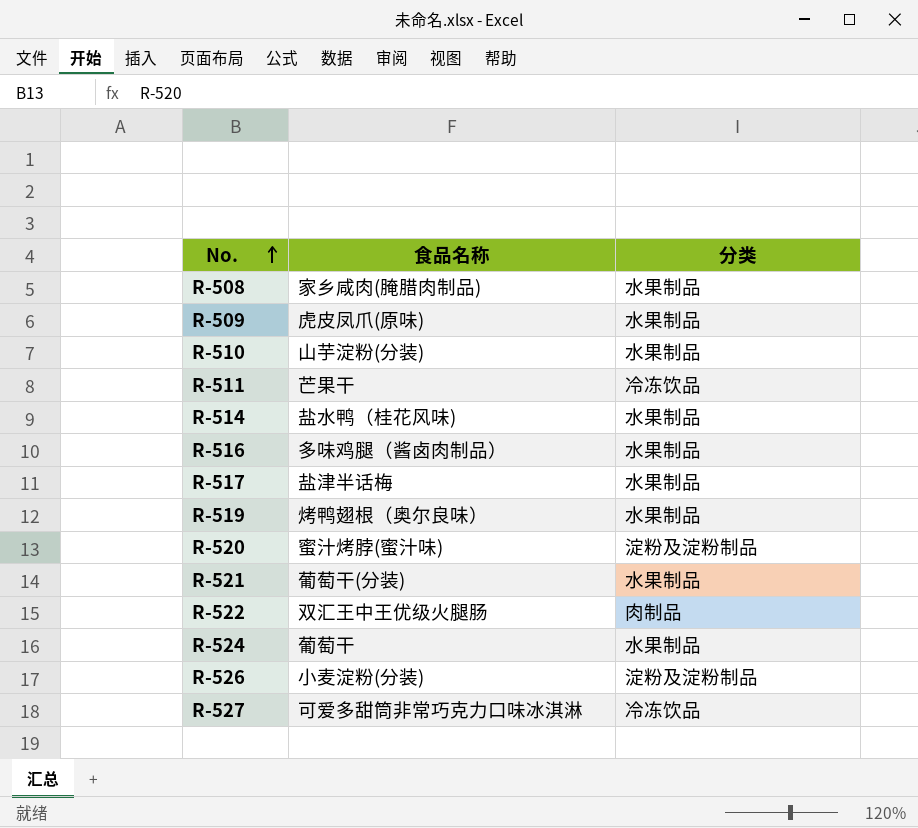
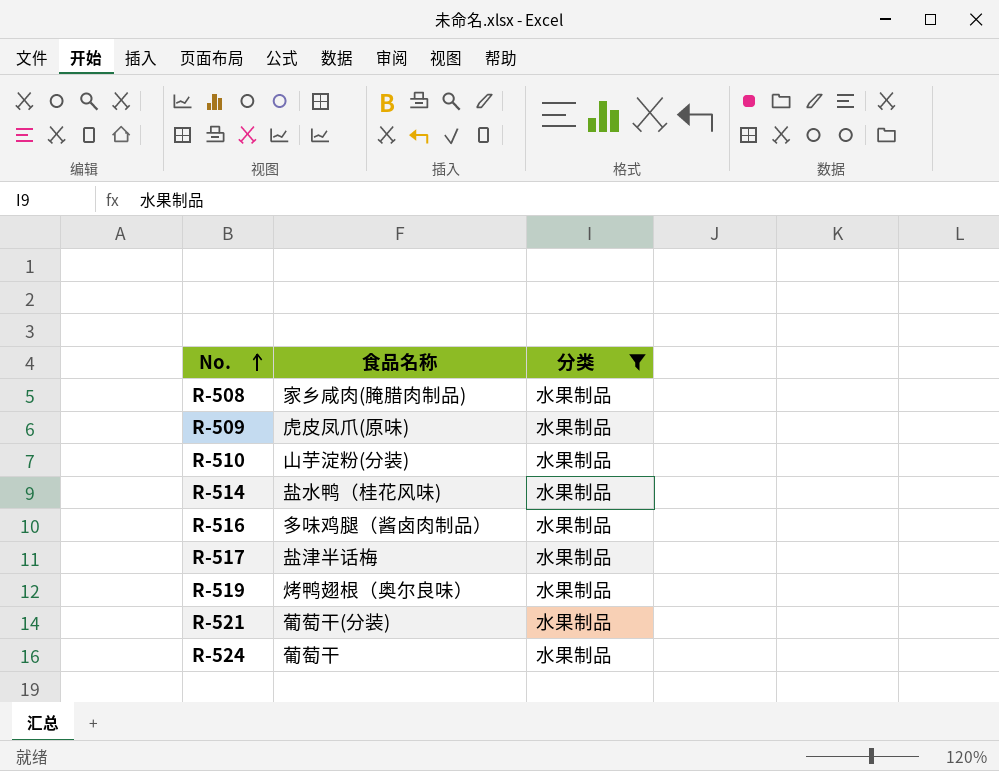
filter: none -> 分类 = 水果制品

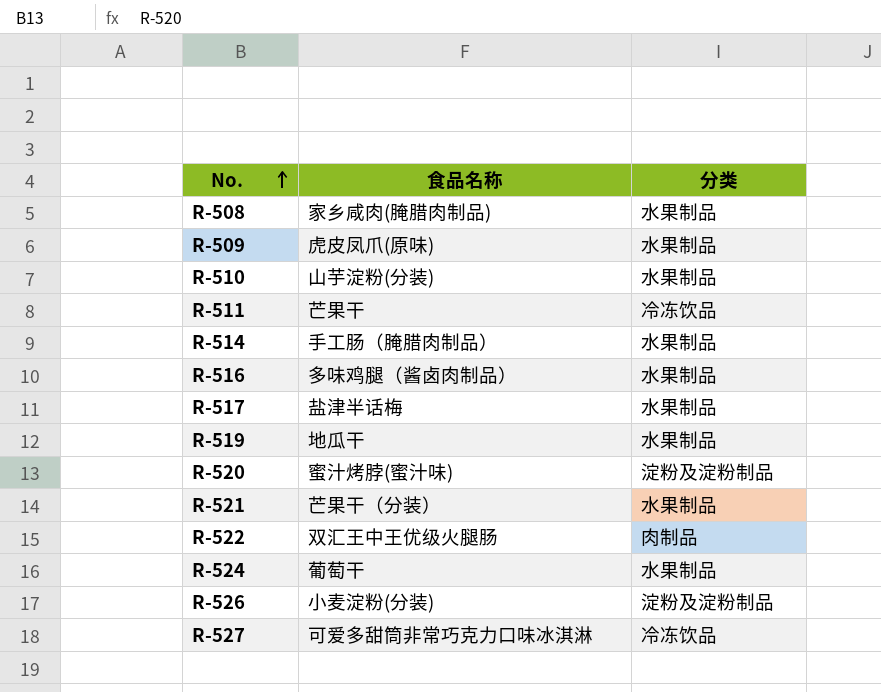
filter: 分类 = 水果制品 -> none
R-514 | 食品名称: 盐水鸭（桂花风味) -> 手工肠（腌腊肉制品）
R-519 | 食品名称: 烤鸭翅根（奥尔良味） -> 地瓜干
R-521 | 食品名称: 葡萄干(分装) -> 芒果干（分装）

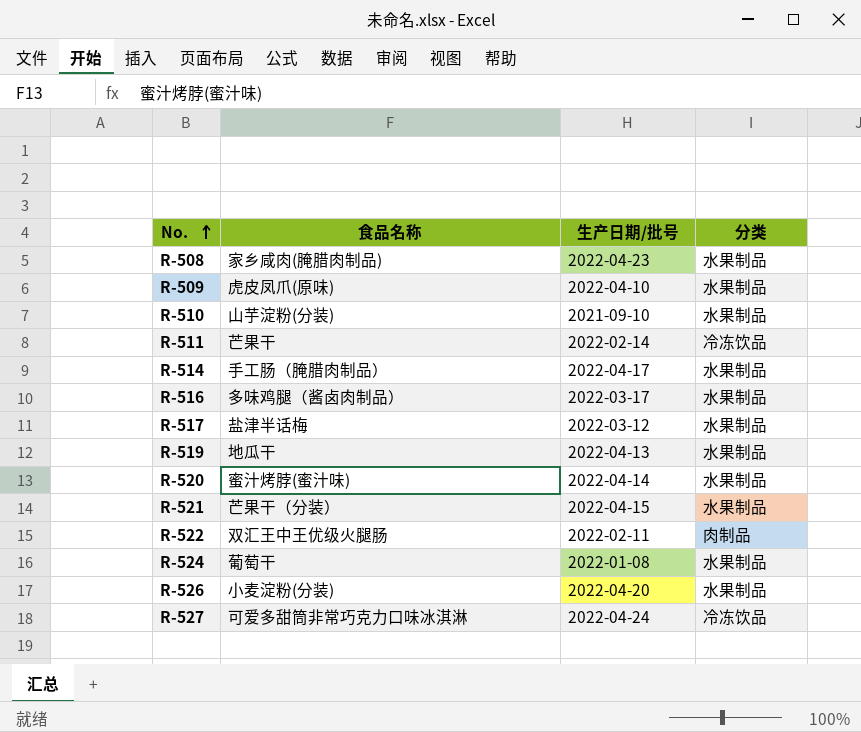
column 生产日期/批号 | position: none -> 3
R-520 | 分类: 淀粉及淀粉制品 -> 水果制品
R-526 | 分类: 淀粉及淀粉制品 -> 水果制品

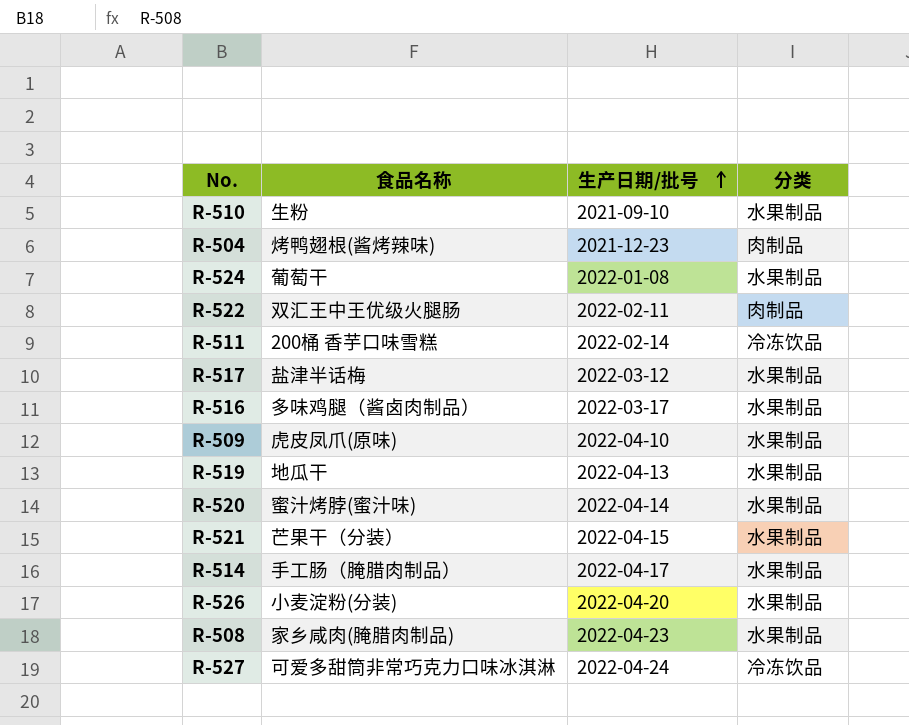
row order: No. ascending -> 生产日期/批号 ascending
R-510 | 食品名称: 山芋淀粉(分装) -> 生粉
row R-504: none -> 烤鸭翅根(酱烤辣味) | 2021-12-23 | 肉制品
R-511 | 食品名称: 芒果干 -> 200桶 香芋口味雪糕

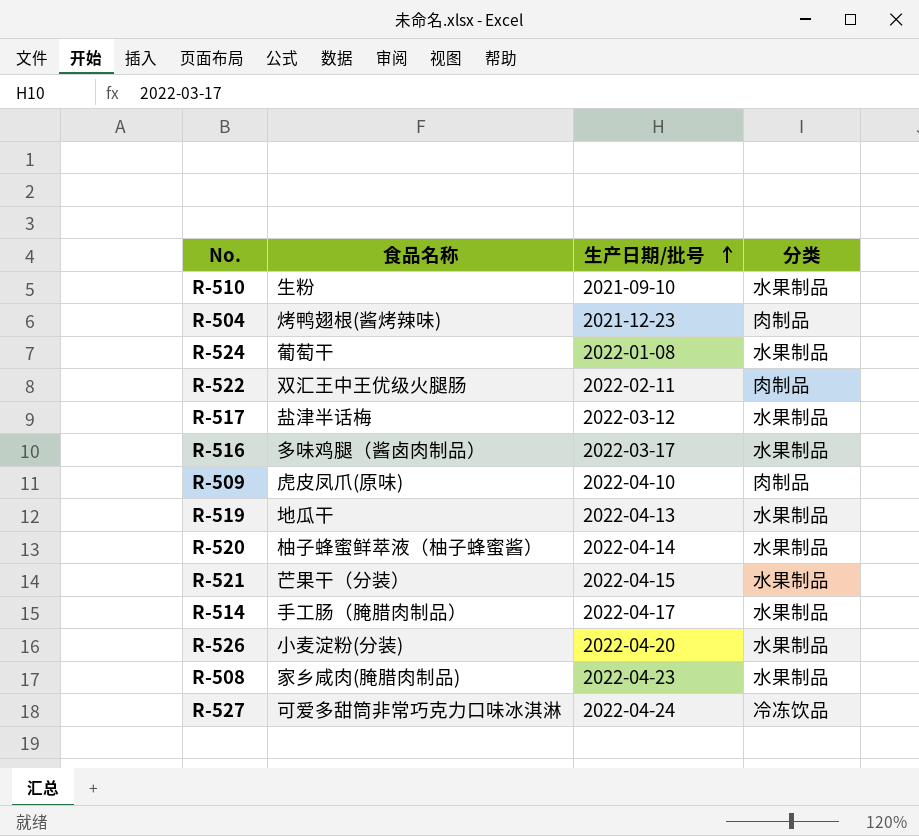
row R-511: 200桶 香芋口味雪糕 | 2022-02-14 | 冷冻饮品 -> none
R-509 | 分类: 水果制品 -> 肉制品
R-520 | 食品名称: 蜜汁烤脖(蜜汁味) -> 柚子蜂蜜鲜萃液（柚子蜂蜜酱）

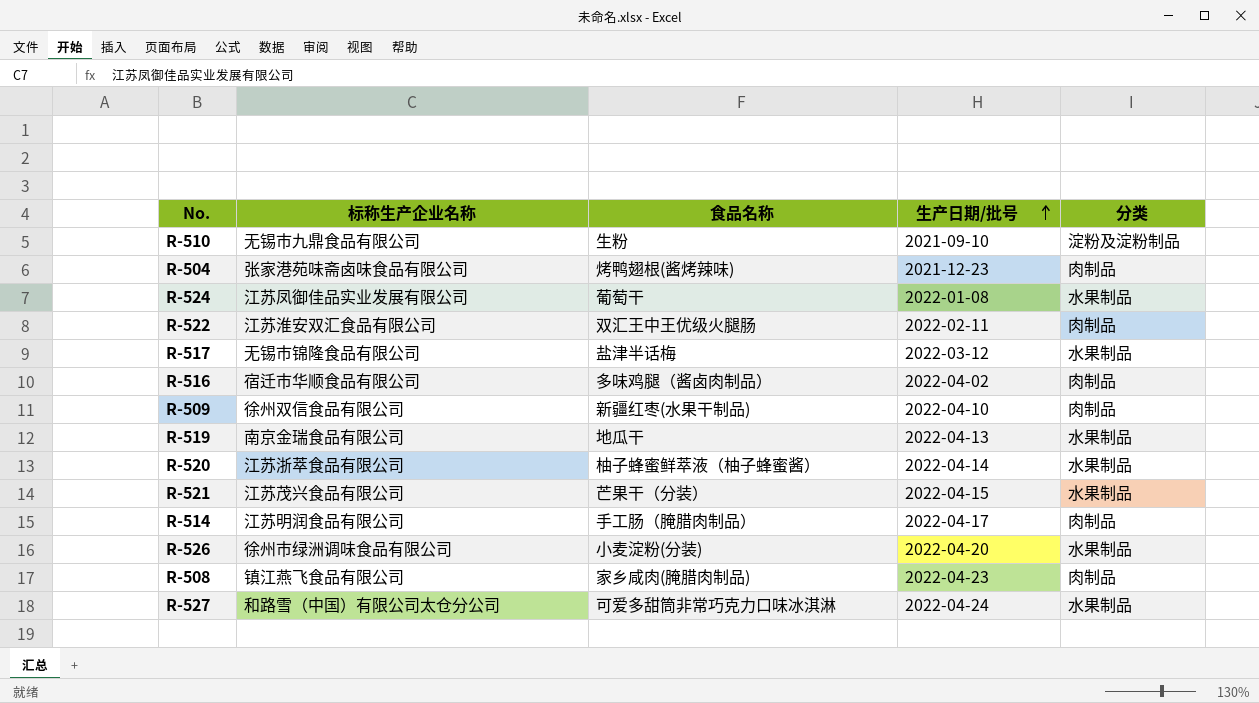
column 标称生产企业名称 | position: none -> 2
R-510 | 分类: 水果制品 -> 淀粉及淀粉制品
R-516 | 生产日期/批号: 2022-03-17 -> 2022-04-02
R-516 | 分类: 水果制品 -> 肉制品
R-509 | 食品名称: 虎皮凤爪(原味) -> 新疆红枣(水果干制品)
R-514 | 分类: 水果制品 -> 肉制品
R-508 | 分类: 水果制品 -> 肉制品
R-527 | 分类: 冷冻饮品 -> 水果制品

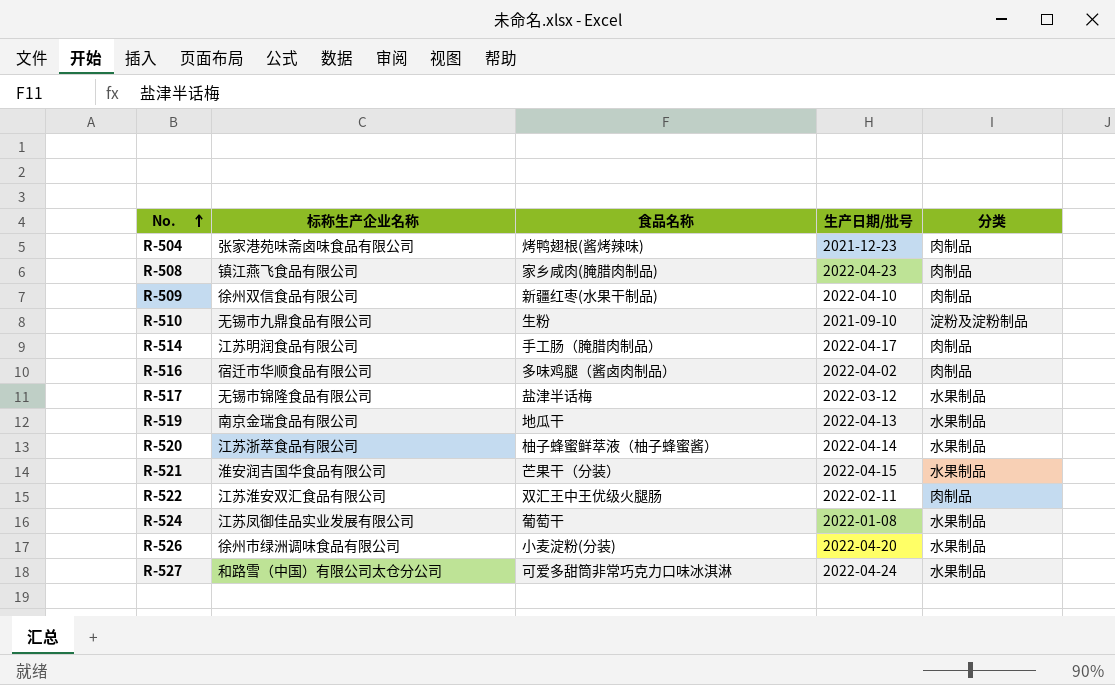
row order: 生产日期/批号 ascending -> No. ascending
R-521 | 标称生产企业名称: 江苏茂兴食品有限公司 -> 淮安润吉国华食品有限公司

